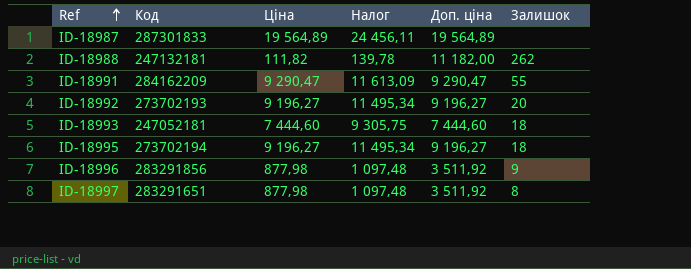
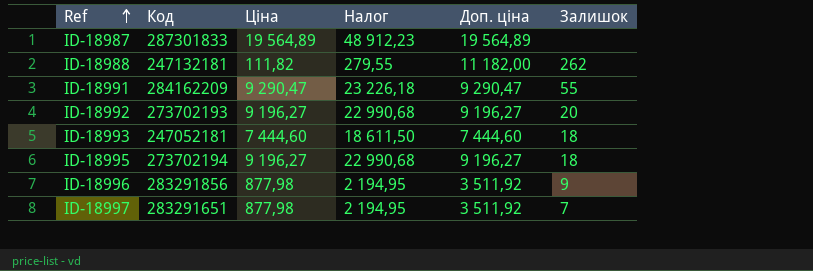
column Налог | formula: [Ціна] * 1,25 -> [Ціна] * 2,5
ID-18997 | Залишок: 8 -> 7

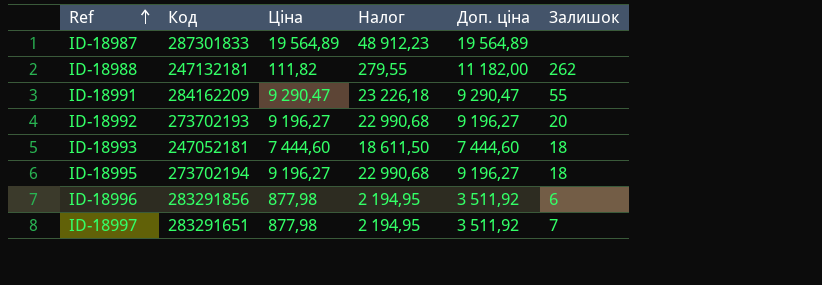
ID-18996 | Залишок: 9 -> 6

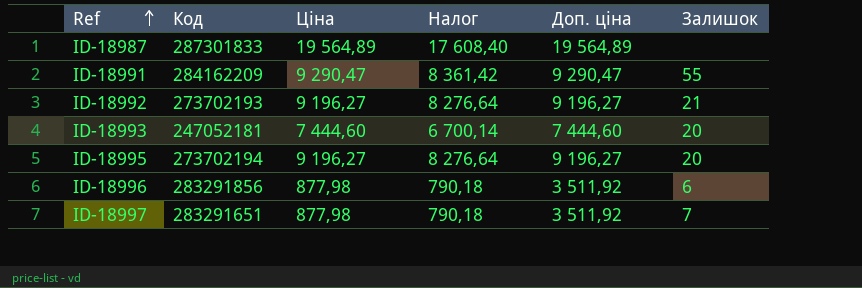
column Налог | formula: [Ціна] * 2,5 -> [Ціна] * 0,9
row ID-18988: 247132181 | 111,82 | 279,55 | 11 182,00 | 262 -> none
ID-18992 | Залишок: 20 -> 21
ID-18993 | Залишок: 18 -> 20
ID-18995 | Залишок: 18 -> 20

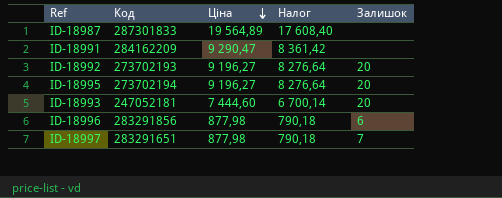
row order: Ref ascending -> Ціна descending
column Доп. ціна | position: 5 -> none
ID-18991 | Залишок: 55 -> none
ID-18992 | Залишок: 21 -> 20

